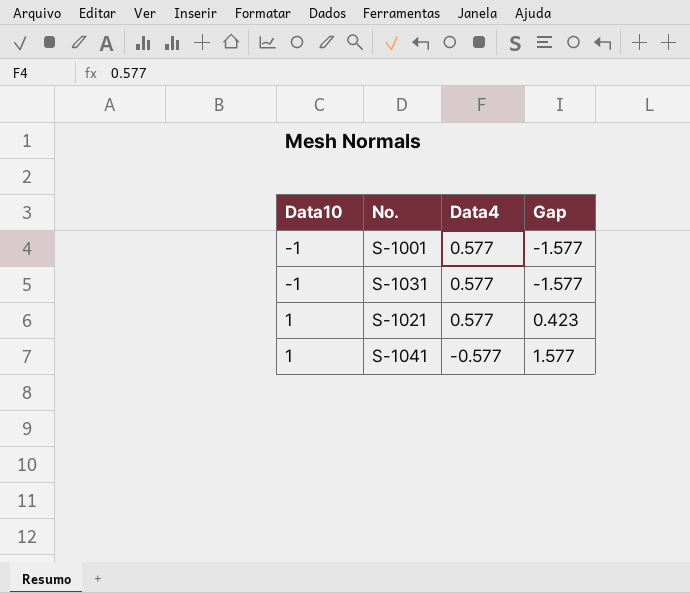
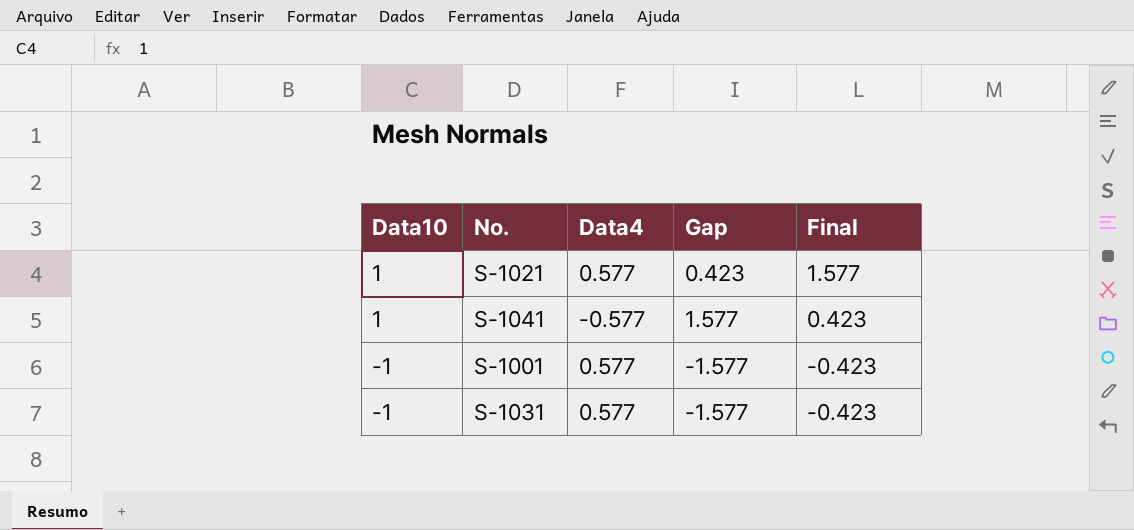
row order: Data10 ascending -> Data10 descending
column Final | formula: none -> [Data10] + [Data4]

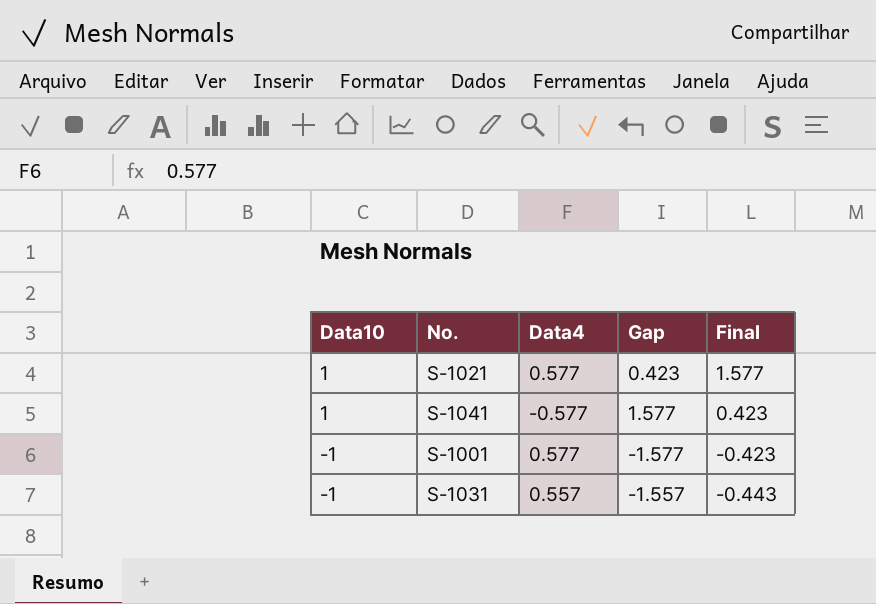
S-1031 | Data4: 0.577 -> 0.557
S-1031 | Gap: -1.577 -> -1.557
S-1031 | Final: -0.423 -> -0.443

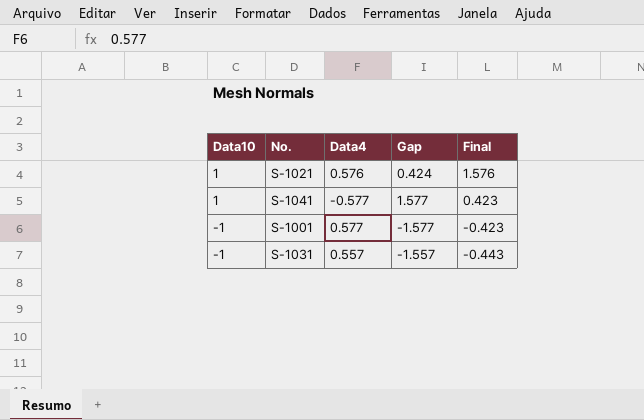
S-1021 | Data4: 0.577 -> 0.576
S-1021 | Gap: 0.423 -> 0.424
S-1021 | Final: 1.577 -> 1.576

